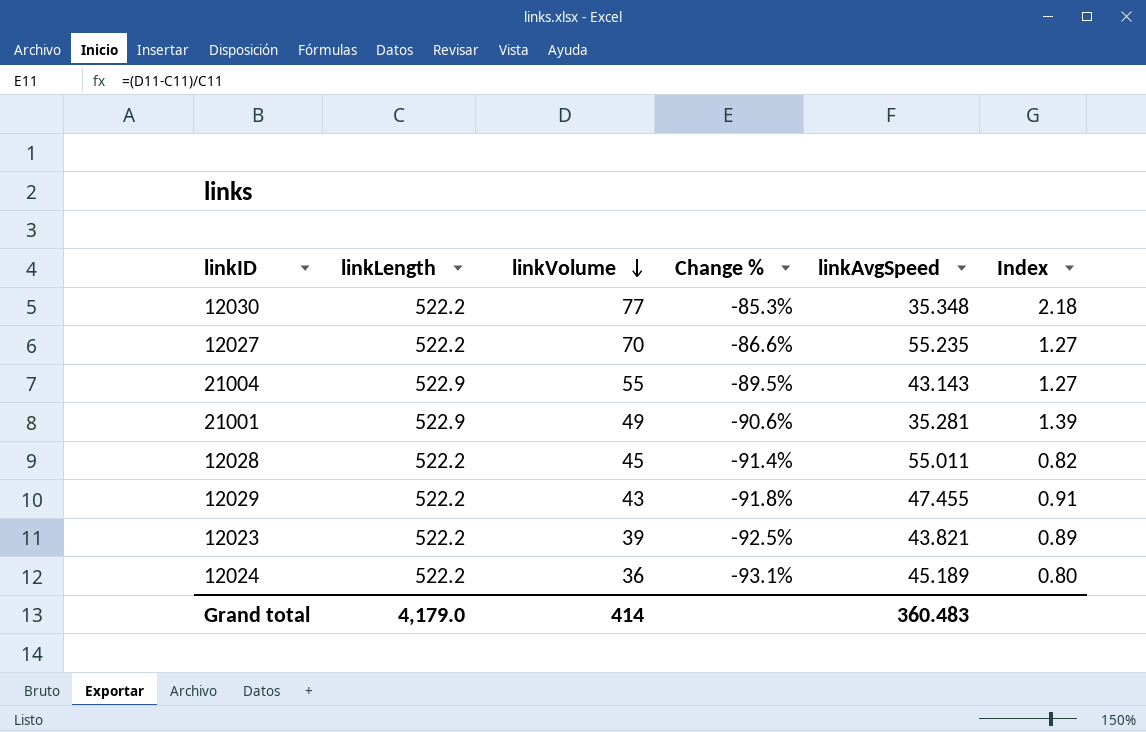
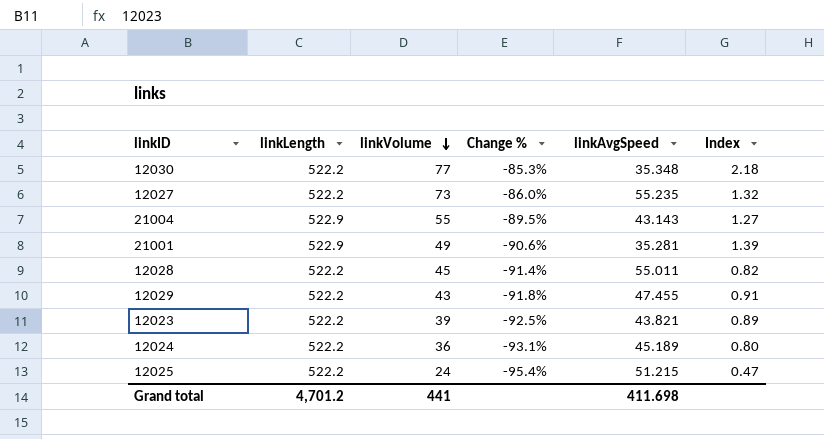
12027 | linkVolume: 70 -> 73
12027 | Change %: -86.6% -> -86.0%
12027 | Index: 1.27 -> 1.32
row 12025: none -> 522.2 | 24 | -95.4% | 51.215 | 0.47
Grand total | linkLength: 4,179.0 -> 4,701.2
Grand total | linkVolume: 414 -> 441
Grand total | linkAvgSpeed: 360.483 -> 411.698

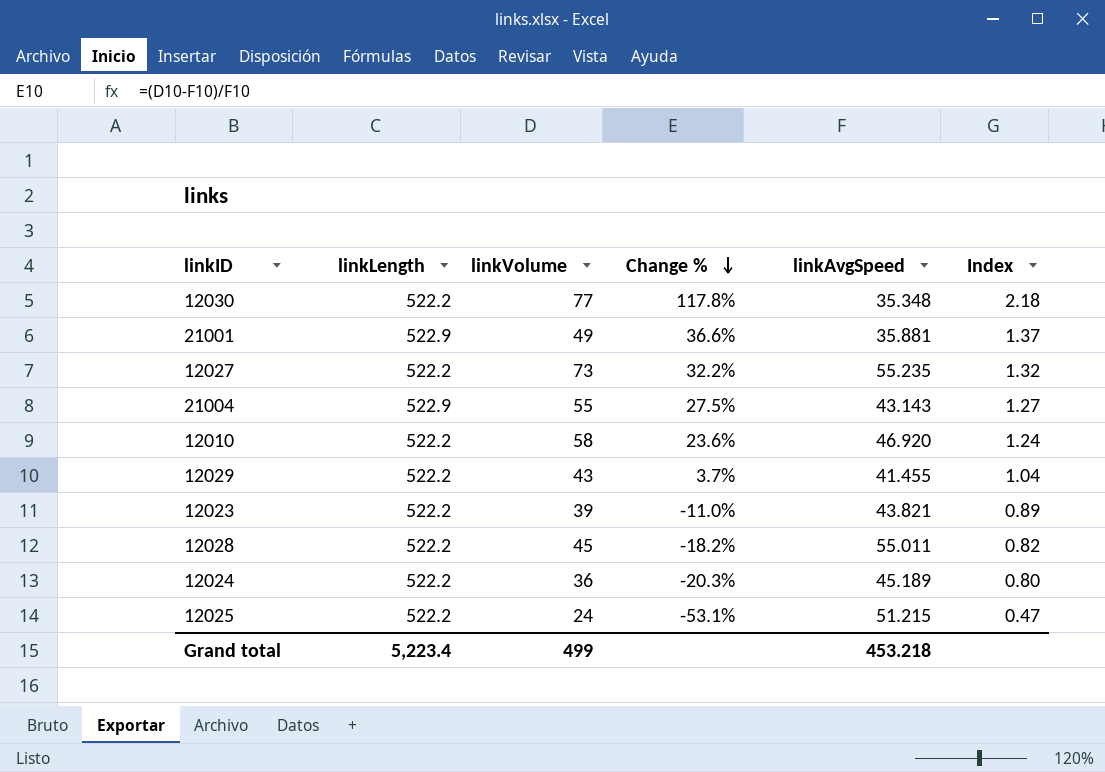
row order: linkVolume descending -> Change % descending
column Change % | formula: ([linkVolume] - [linkLength]) / [linkLength] -> ([linkVolume] - [linkAvgSpeed]) / [linkAvgSpeed]
21001 | linkAvgSpeed: 35.281 -> 35.881
21001 | Index: 1.39 -> 1.37
row 12010: none -> 522.2 | 58 | 23.6% | 46.920 | 1.24
12029 | linkAvgSpeed: 47.455 -> 41.455
12029 | Index: 0.91 -> 1.04
Grand total | linkLength: 4,701.2 -> 5,223.4
Grand total | linkVolume: 441 -> 499
Grand total | linkAvgSpeed: 411.698 -> 453.218

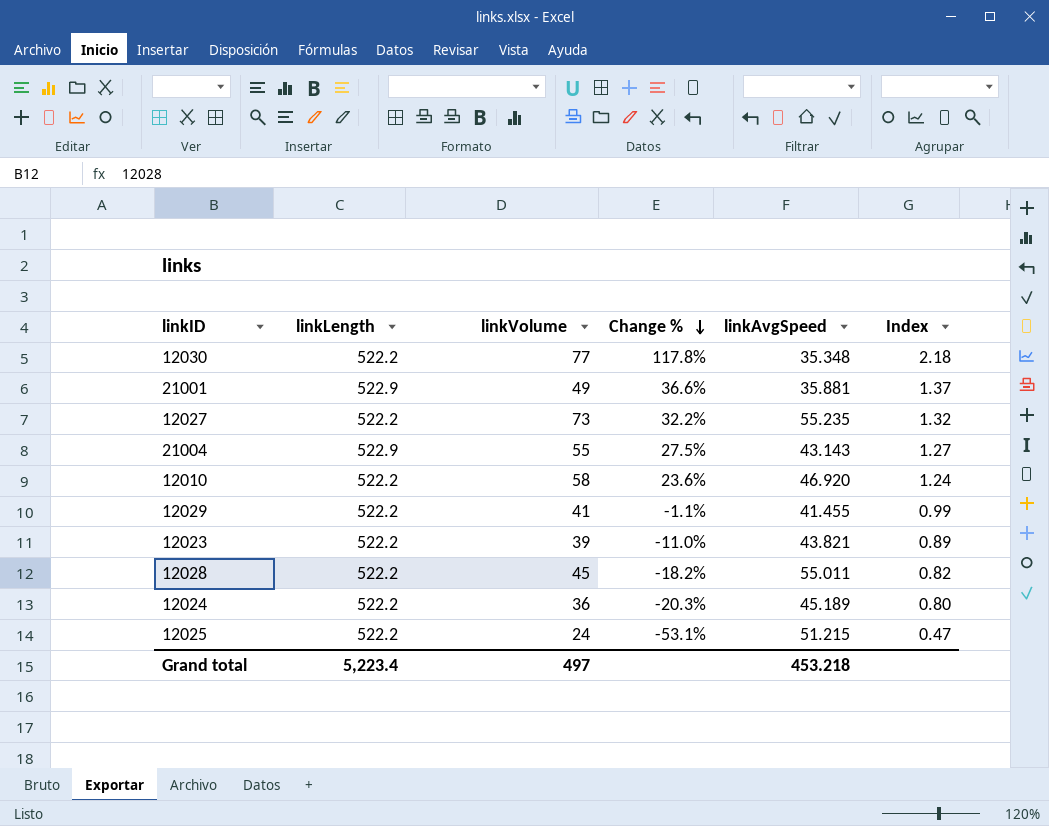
12029 | linkVolume: 43 -> 41
12029 | Change %: 3.7% -> -1.1%
12029 | Index: 1.04 -> 0.99
Grand total | linkVolume: 499 -> 497

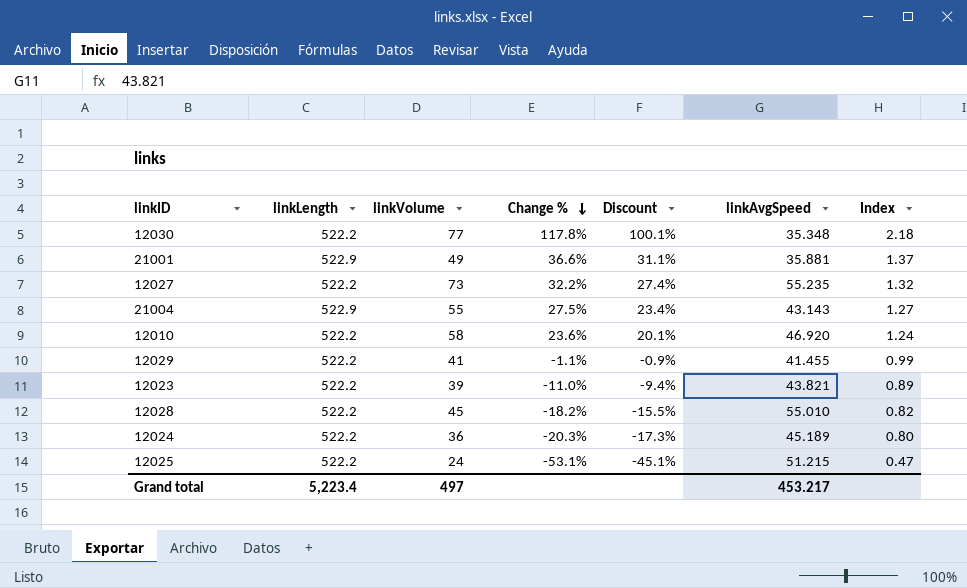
column Discount | formula: none -> [Change %] * 0.85
12028 | linkAvgSpeed: 55.011 -> 55.010
Grand total | linkAvgSpeed: 453.218 -> 453.217

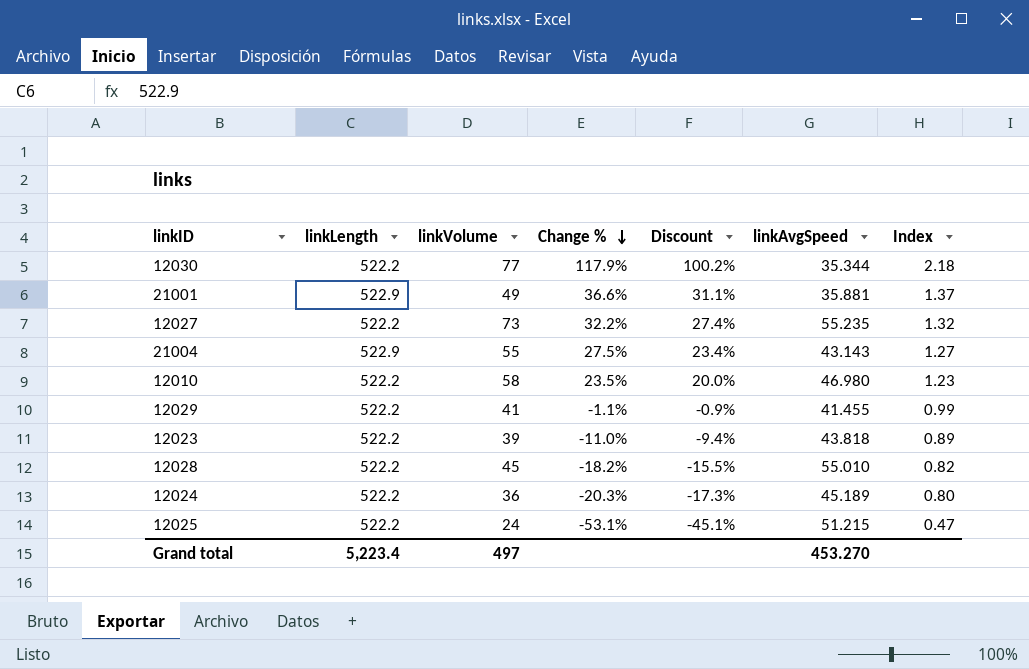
12030 | Change %: 117.8% -> 117.9%
12030 | Discount: 100.1% -> 100.2%
12030 | linkAvgSpeed: 35.348 -> 35.344
12010 | Change %: 23.6% -> 23.5%
12010 | Discount: 20.1% -> 20.0%
12010 | linkAvgSpeed: 46.920 -> 46.980
12010 | Index: 1.24 -> 1.23
12023 | linkAvgSpeed: 43.821 -> 43.818
Grand total | linkAvgSpeed: 453.217 -> 453.270

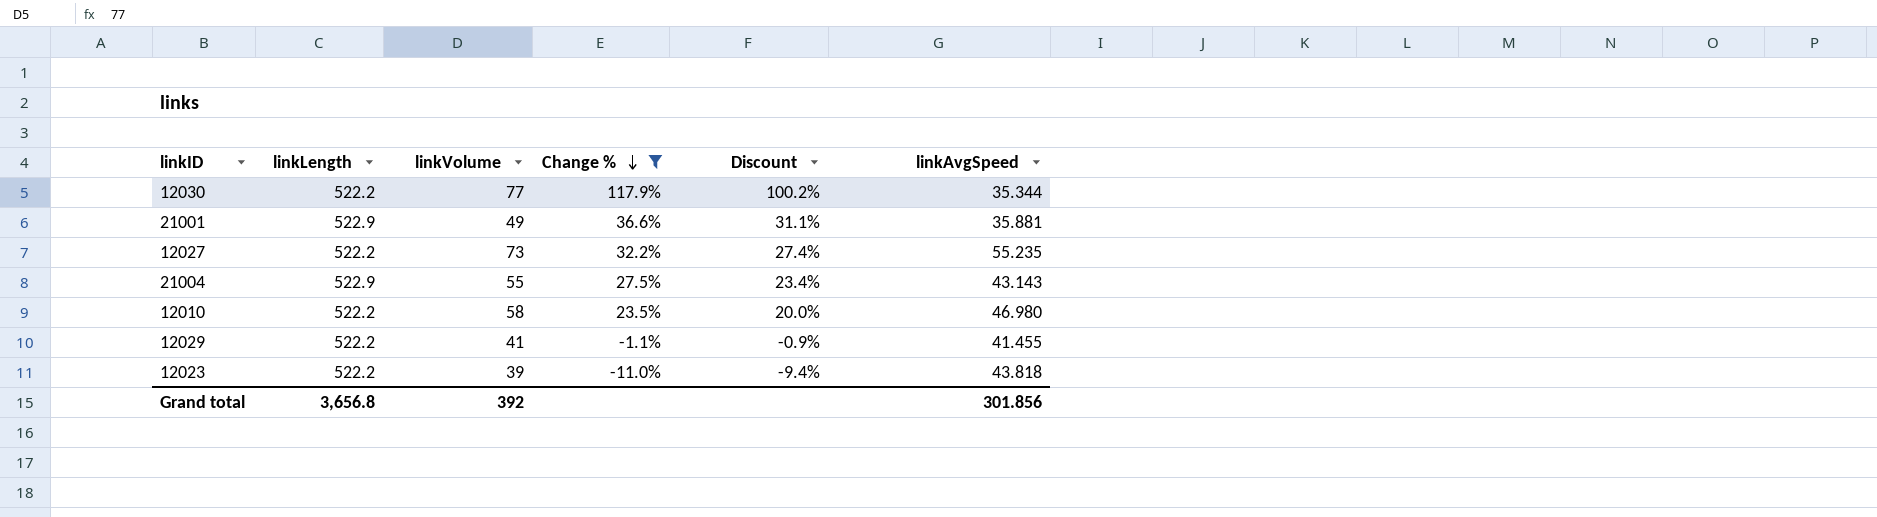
filter: none -> Change % >= -11.0%
column Index | formula: [linkVolume] / [linkAvgSpeed] -> none
Grand total | linkLength: 5,223.4 -> 3,656.8
Grand total | linkVolume: 497 -> 392
Grand total | linkAvgSpeed: 453.270 -> 301.856

